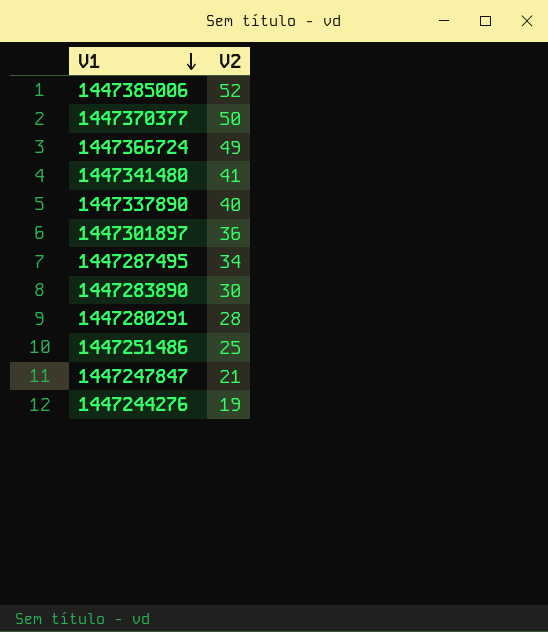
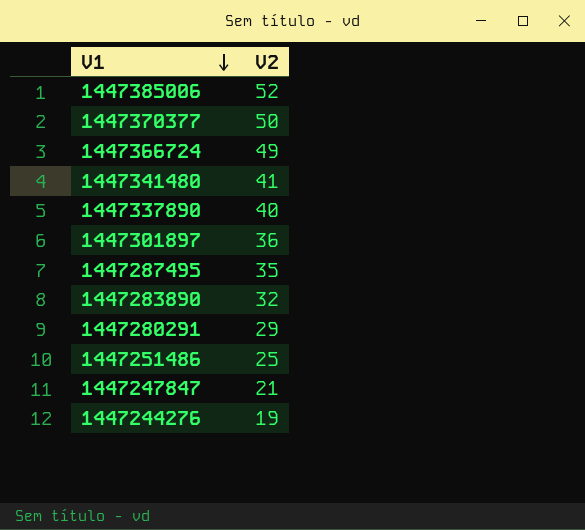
1447287495 | V2: 34 -> 35
1447283890 | V2: 30 -> 32
1447280291 | V2: 28 -> 29

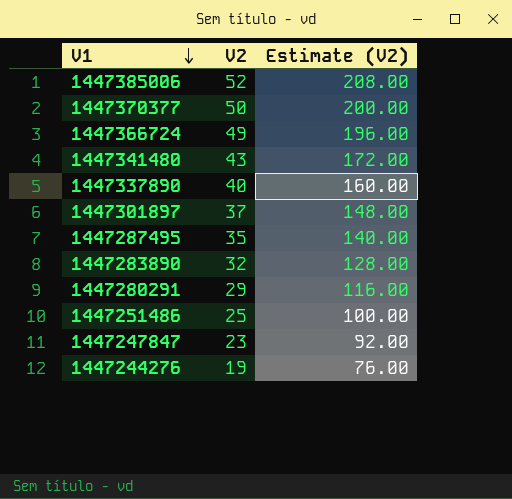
column Estimate (V2) | formula: none -> [V2] * 4
1447341480 | V2: 41 -> 43
1447301897 | V2: 36 -> 37
1447247847 | V2: 21 -> 23

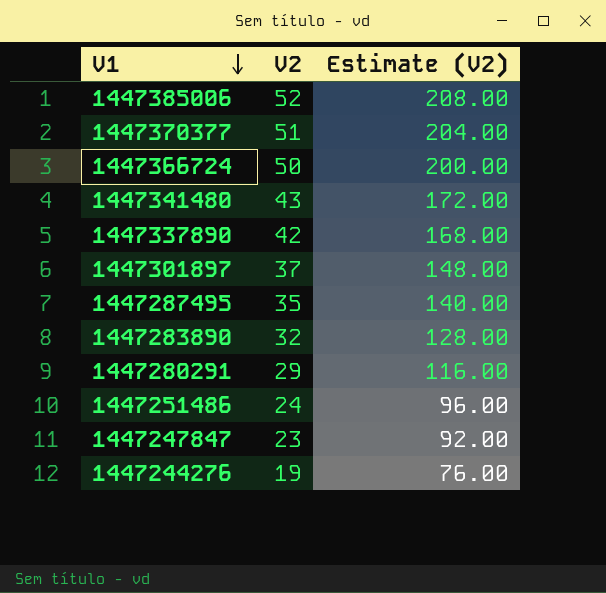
1447370377 | V2: 50 -> 51
1447370377 | Estimate (V2): 200.00 -> 204.00
1447366724 | V2: 49 -> 50
1447366724 | Estimate (V2): 196.00 -> 200.00
1447337890 | V2: 40 -> 42
1447337890 | Estimate (V2): 160.00 -> 168.00
1447251486 | V2: 25 -> 24
1447251486 | Estimate (V2): 100.00 -> 96.00

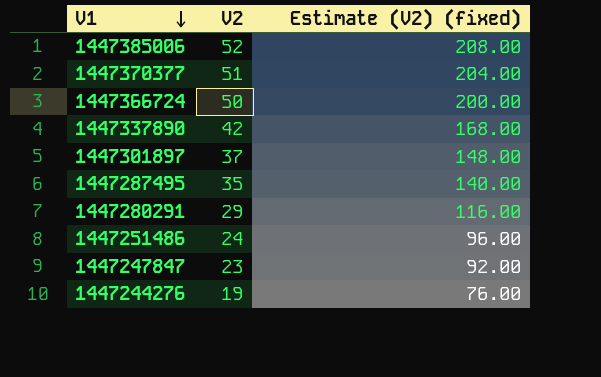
column name: Estimate (V2) -> Estimate (V2) (fixed)
row 1447341480: 43 | 172.00 -> none
row 1447283890: 32 | 128.00 -> none

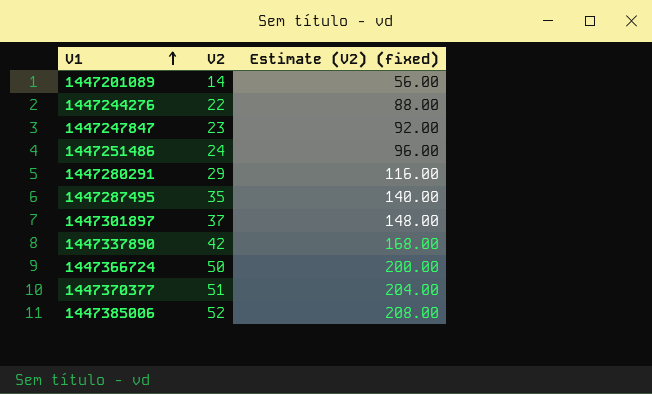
row order: V1 descending -> V1 ascending
row 1447201089: none -> 14 | 56.00
1447244276 | V2: 19 -> 22
1447244276 | Estimate (V2) (fixed): 76.00 -> 88.00

